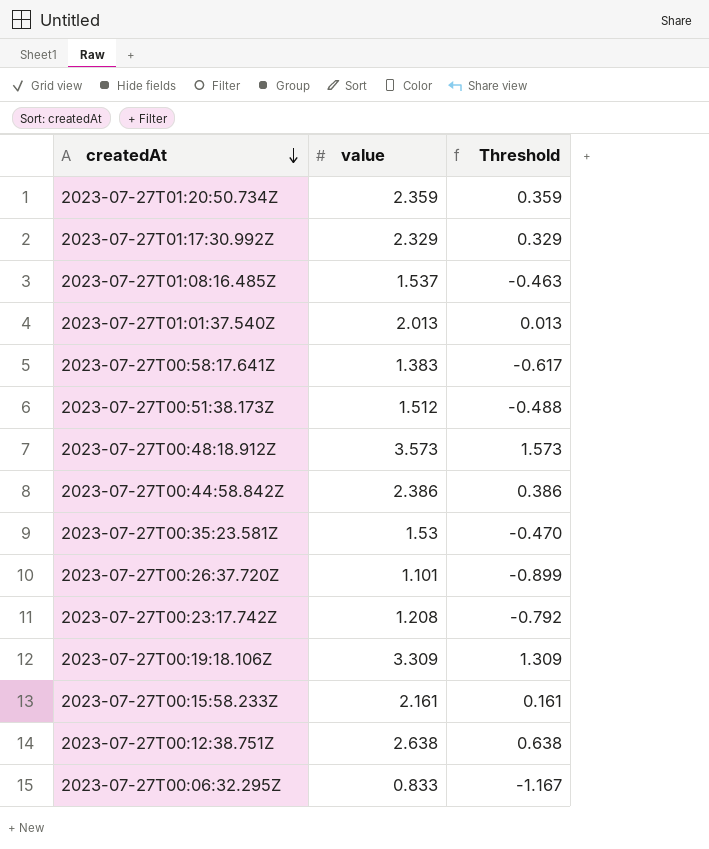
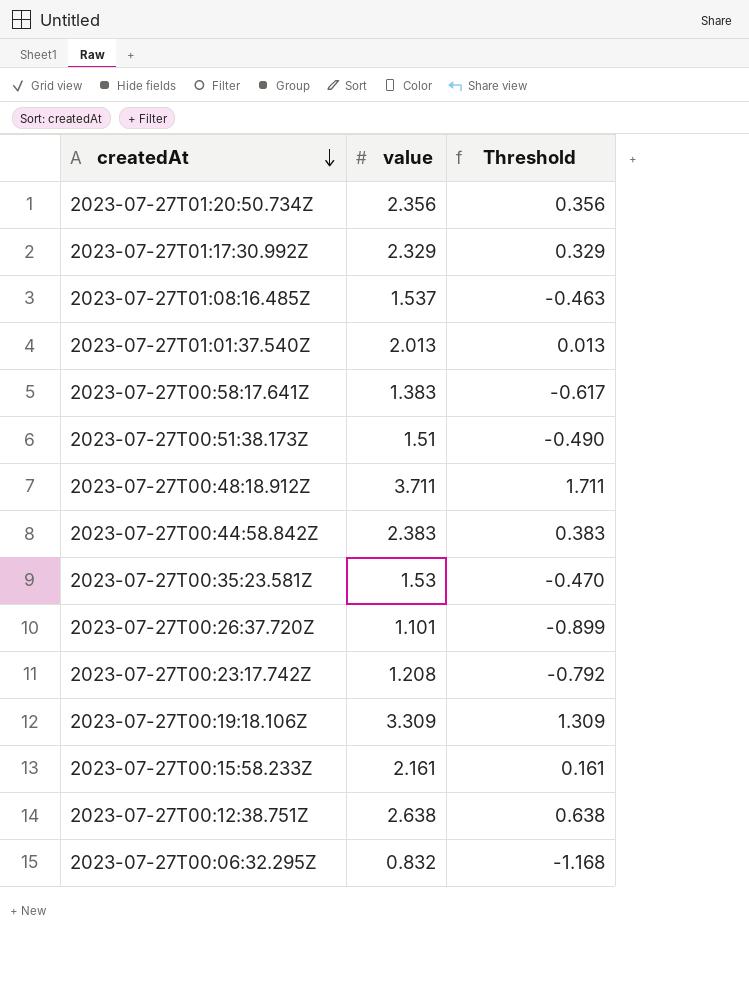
2023-07-27T01:20:50.734Z | value: 2.359 -> 2.356
2023-07-27T01:20:50.734Z | Threshold: 0.359 -> 0.356
2023-07-27T00:51:38.173Z | value: 1.512 -> 1.51
2023-07-27T00:51:38.173Z | Threshold: -0.488 -> -0.490
2023-07-27T00:48:18.912Z | value: 3.573 -> 3.711
2023-07-27T00:48:18.912Z | Threshold: 1.573 -> 1.711
2023-07-27T00:44:58.842Z | value: 2.386 -> 2.383
2023-07-27T00:44:58.842Z | Threshold: 0.386 -> 0.383
2023-07-27T00:06:32.295Z | value: 0.833 -> 0.832
2023-07-27T00:06:32.295Z | Threshold: -1.167 -> -1.168

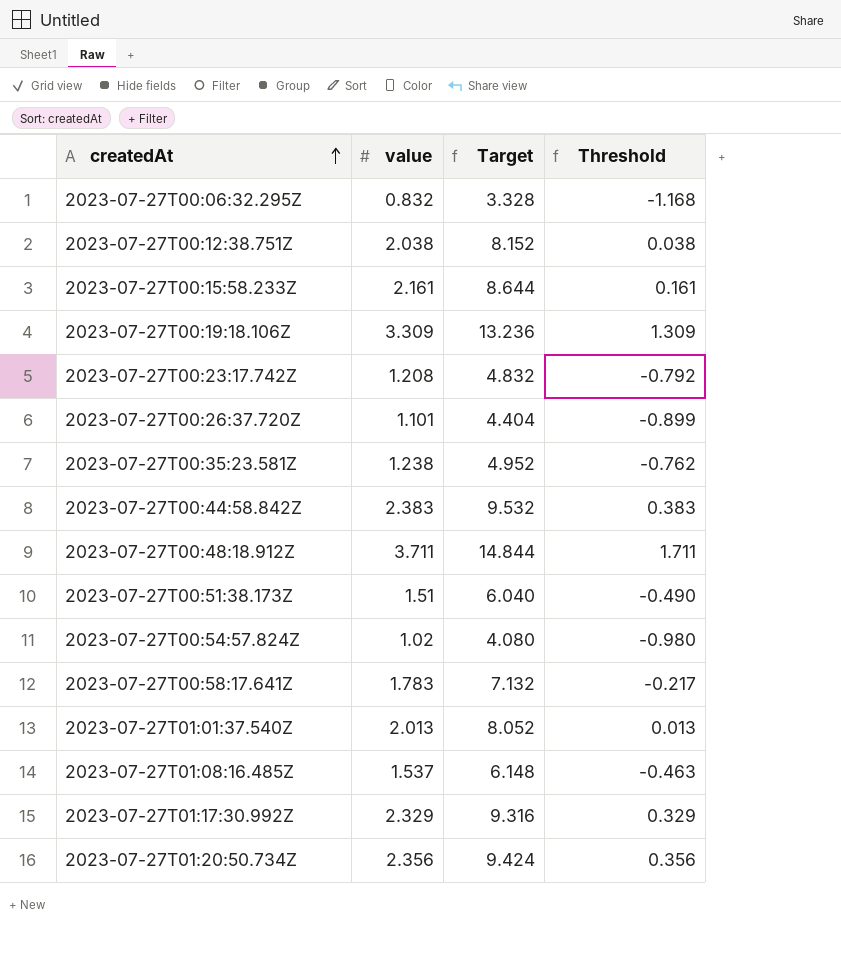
row order: createdAt descending -> createdAt ascending
column Target | formula: none -> [value] * 4
2023-07-27T00:12:38.751Z | value: 2.638 -> 2.038
2023-07-27T00:12:38.751Z | Threshold: 0.638 -> 0.038
2023-07-27T00:35:23.581Z | value: 1.53 -> 1.238
2023-07-27T00:35:23.581Z | Threshold: -0.470 -> -0.762
row 2023-07-27T00:54:57.824Z: none -> 1.02 | 4.080 | -0.980
2023-07-27T00:58:17.641Z | value: 1.383 -> 1.783
2023-07-27T00:58:17.641Z | Threshold: -0.617 -> -0.217

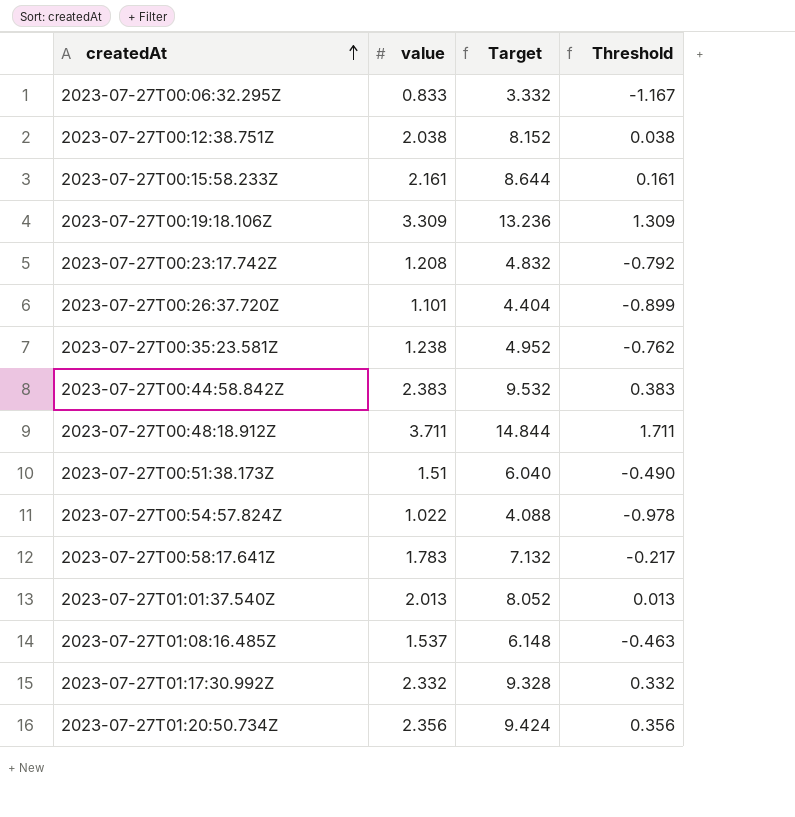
2023-07-27T00:06:32.295Z | value: 0.832 -> 0.833
2023-07-27T00:06:32.295Z | Target: 3.328 -> 3.332
2023-07-27T00:06:32.295Z | Threshold: -1.168 -> -1.167
2023-07-27T00:54:57.824Z | value: 1.02 -> 1.022
2023-07-27T00:54:57.824Z | Target: 4.080 -> 4.088
2023-07-27T00:54:57.824Z | Threshold: -0.980 -> -0.978
2023-07-27T01:17:30.992Z | value: 2.329 -> 2.332
2023-07-27T01:17:30.992Z | Target: 9.316 -> 9.328
2023-07-27T01:17:30.992Z | Threshold: 0.329 -> 0.332

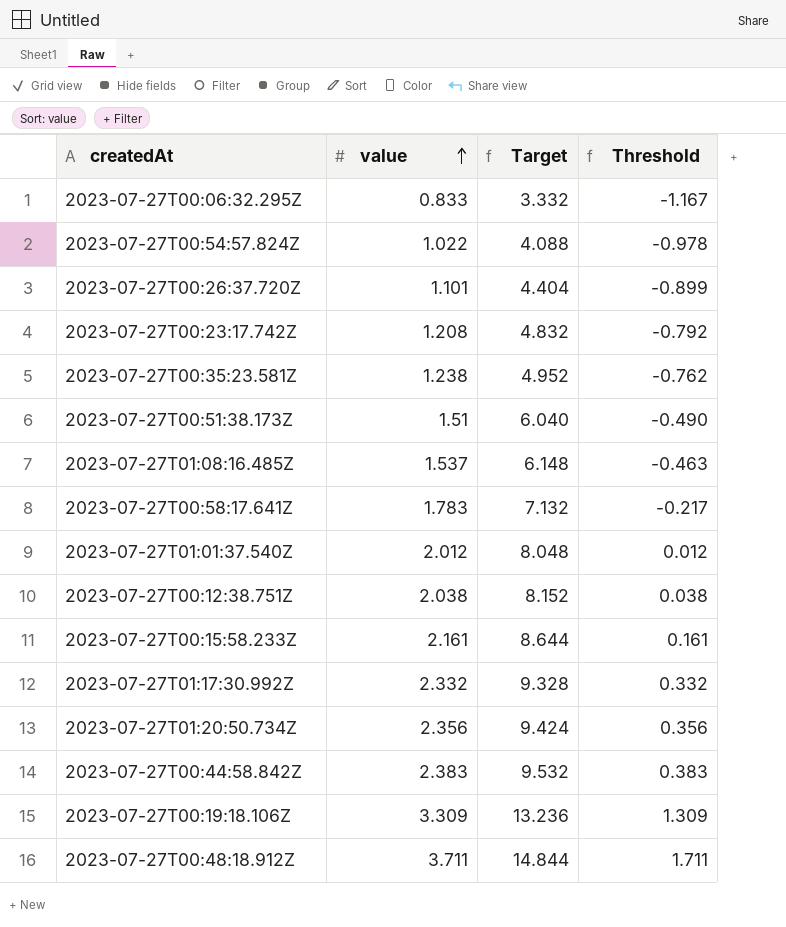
row order: createdAt ascending -> value ascending
2023-07-27T01:01:37.540Z | value: 2.013 -> 2.012
2023-07-27T01:01:37.540Z | Target: 8.052 -> 8.048
2023-07-27T01:01:37.540Z | Threshold: 0.013 -> 0.012

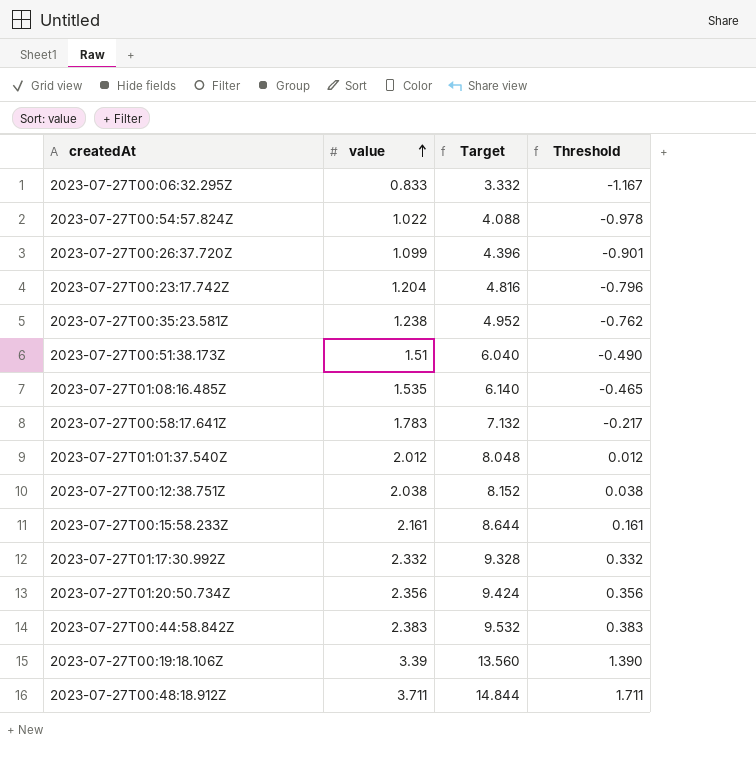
2023-07-27T00:26:37.720Z | value: 1.101 -> 1.099
2023-07-27T00:26:37.720Z | Target: 4.404 -> 4.396
2023-07-27T00:26:37.720Z | Threshold: -0.899 -> -0.901
2023-07-27T00:23:17.742Z | value: 1.208 -> 1.204
2023-07-27T00:23:17.742Z | Target: 4.832 -> 4.816
2023-07-27T00:23:17.742Z | Threshold: -0.792 -> -0.796
2023-07-27T01:08:16.485Z | value: 1.537 -> 1.535
2023-07-27T01:08:16.485Z | Target: 6.148 -> 6.140
2023-07-27T01:08:16.485Z | Threshold: -0.463 -> -0.465
2023-07-27T00:19:18.106Z | value: 3.309 -> 3.39
2023-07-27T00:19:18.106Z | Target: 13.236 -> 13.560
2023-07-27T00:19:18.106Z | Threshold: 1.309 -> 1.390

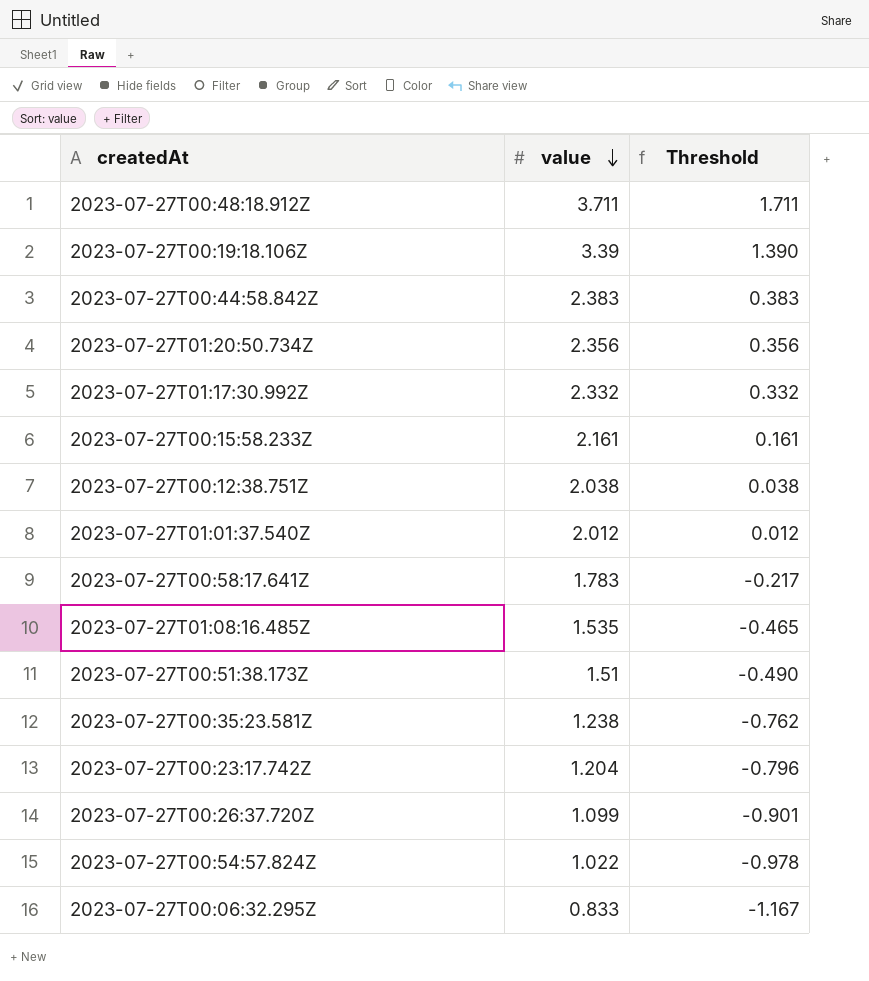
row order: value ascending -> value descending
column Target | formula: [value] * 4 -> none

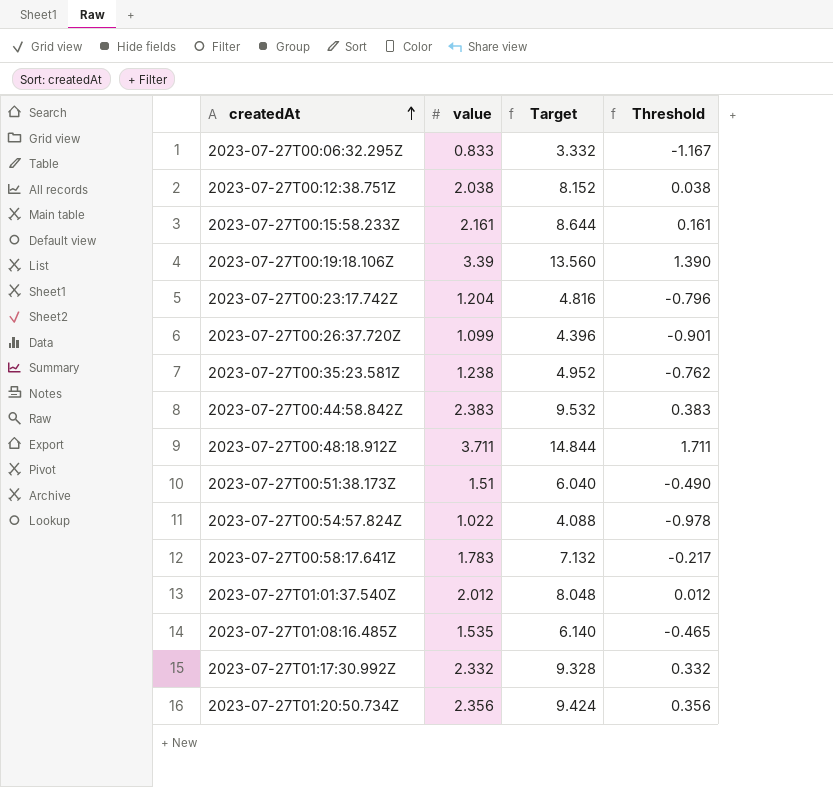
row order: value descending -> createdAt ascending
column Target | formula: none -> [value] * 4

